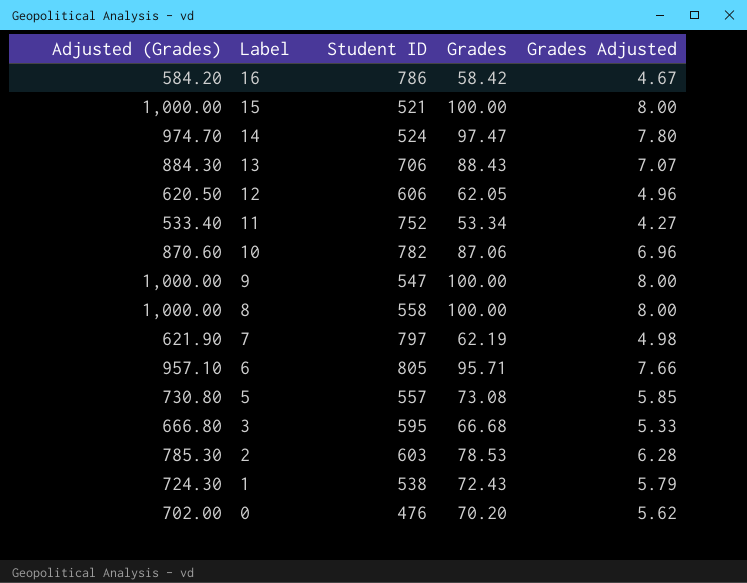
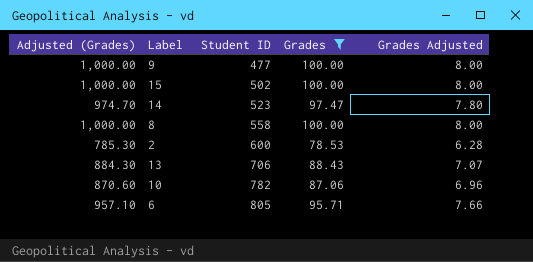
filter: none -> Grades >= 78.53
row order: Label descending -> Student ID ascending
9 | Student ID: 547 -> 477
15 | Student ID: 521 -> 502
14 | Student ID: 524 -> 523
2 | Student ID: 603 -> 600

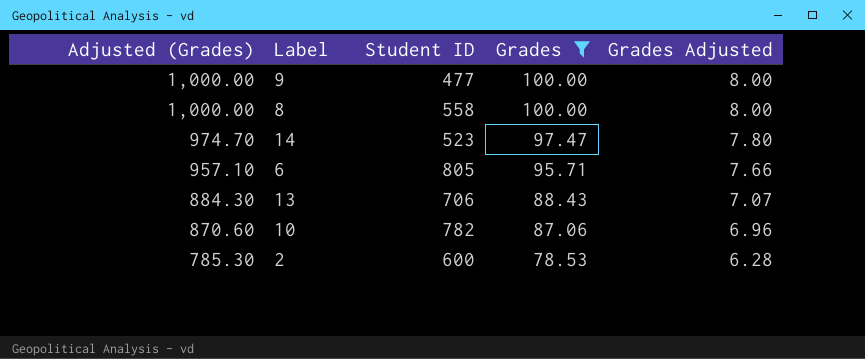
row order: Student ID ascending -> Adjusted (Grades) descending
row 15: 1,000.00 | 502 | 100.00 | 8.00 -> none

